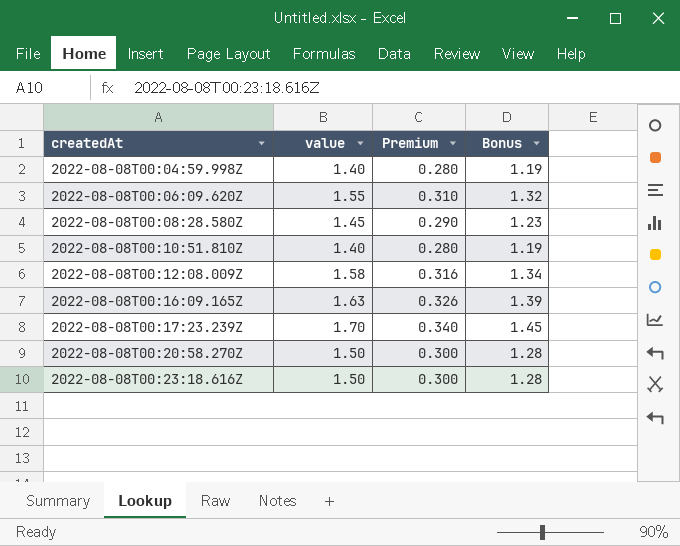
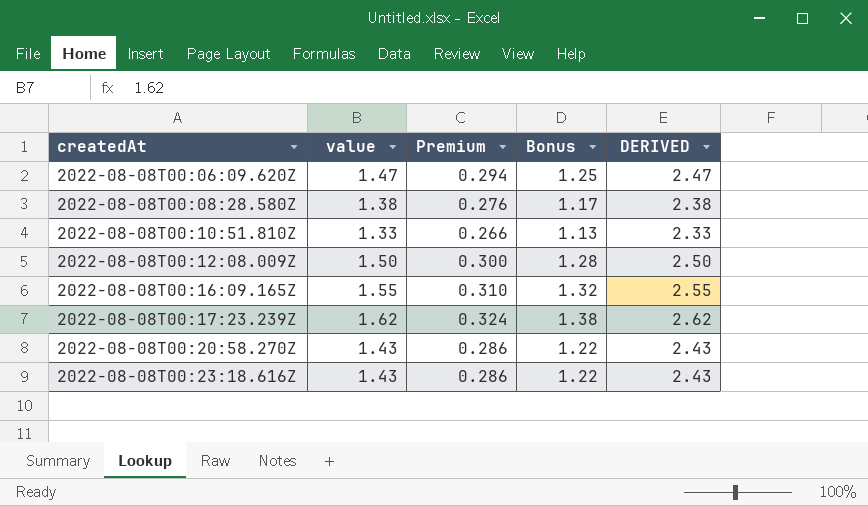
column DERIVED | formula: none -> [value] + 1
row 2022-08-08T00:04:59.998Z: 1.40 | 0.280 | 1.19 -> none
2022-08-08T00:06:09.620Z | value: 1.55 -> 1.47
2022-08-08T00:06:09.620Z | Premium: 0.310 -> 0.294
2022-08-08T00:06:09.620Z | Bonus: 1.32 -> 1.25
2022-08-08T00:08:28.580Z | value: 1.45 -> 1.38
2022-08-08T00:08:28.580Z | Premium: 0.290 -> 0.276
2022-08-08T00:08:28.580Z | Bonus: 1.23 -> 1.17
2022-08-08T00:10:51.810Z | value: 1.40 -> 1.33
2022-08-08T00:10:51.810Z | Premium: 0.280 -> 0.266
2022-08-08T00:10:51.810Z | Bonus: 1.19 -> 1.13
2022-08-08T00:12:08.009Z | value: 1.58 -> 1.50
2022-08-08T00:12:08.009Z | Premium: 0.316 -> 0.300
2022-08-08T00:12:08.009Z | Bonus: 1.34 -> 1.28
2022-08-08T00:16:09.165Z | value: 1.63 -> 1.55
2022-08-08T00:16:09.165Z | Premium: 0.326 -> 0.310
2022-08-08T00:16:09.165Z | Bonus: 1.39 -> 1.32
2022-08-08T00:17:23.239Z | value: 1.70 -> 1.62
2022-08-08T00:17:23.239Z | Premium: 0.340 -> 0.324
2022-08-08T00:17:23.239Z | Bonus: 1.45 -> 1.38
2022-08-08T00:20:58.270Z | value: 1.50 -> 1.43
2022-08-08T00:20:58.270Z | Premium: 0.300 -> 0.286
2022-08-08T00:20:58.270Z | Bonus: 1.28 -> 1.22
2022-08-08T00:23:18.616Z | value: 1.50 -> 1.43
2022-08-08T00:23:18.616Z | Premium: 0.300 -> 0.286
2022-08-08T00:23:18.616Z | Bonus: 1.28 -> 1.22

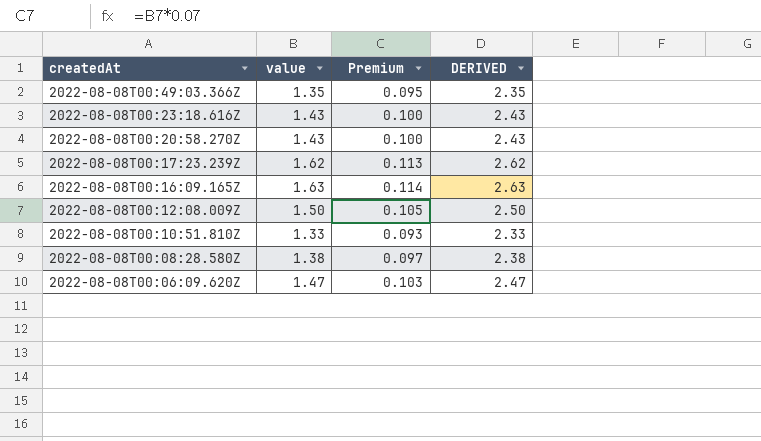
row order: createdAt ascending -> createdAt descending
column Bonus | formula: [value] * 0.85 -> none
column Premium | formula: [value] * 0.2 -> [value] * 0.07
row 2022-08-08T00:49:03.366Z: none -> 1.35 | 0.095 | 2.35
2022-08-08T00:16:09.165Z | value: 1.55 -> 1.63
2022-08-08T00:16:09.165Z | DERIVED: 2.55 -> 2.63

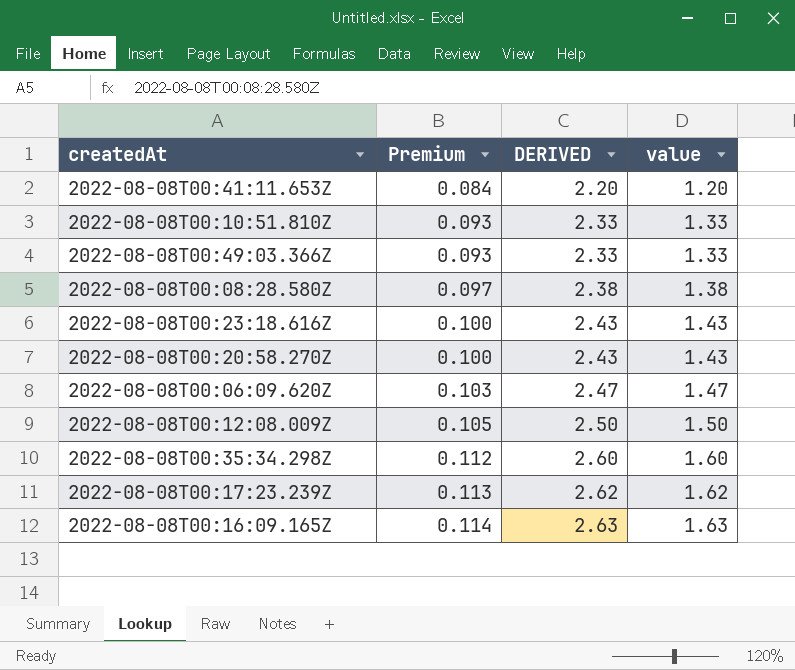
row order: createdAt descending -> Premium ascending
column value | position: 2 -> 4
row 2022-08-08T00:41:11.653Z: none -> 0.084 | 2.20 | 1.20
2022-08-08T00:49:03.366Z | Premium: 0.095 -> 0.093
2022-08-08T00:49:03.366Z | DERIVED: 2.35 -> 2.33
2022-08-08T00:49:03.366Z | value: 1.35 -> 1.33
row 2022-08-08T00:35:34.298Z: none -> 0.112 | 2.60 | 1.60

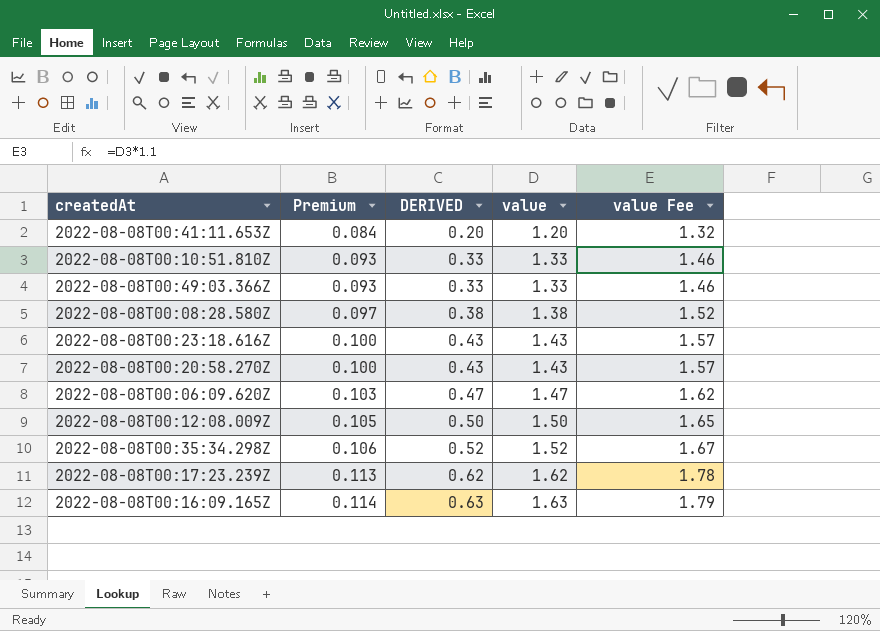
column DERIVED | formula: [value] + 1 -> [value] - 1
column value Fee | formula: none -> [value] * 1.1
2022-08-08T00:35:34.298Z | Premium: 0.112 -> 0.106
2022-08-08T00:35:34.298Z | value: 1.60 -> 1.52

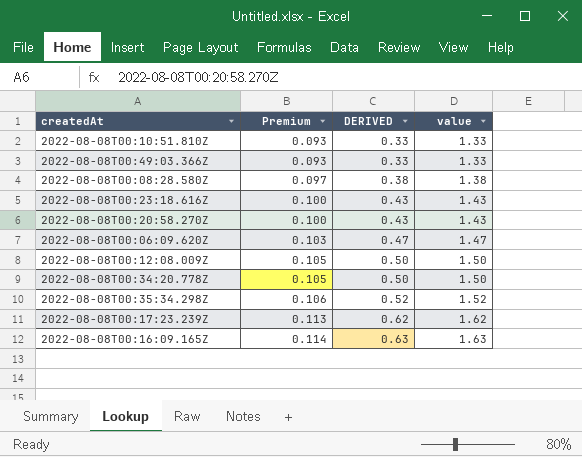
column value Fee | formula: [value] * 1.1 -> none
row 2022-08-08T00:41:11.653Z: 0.084 | 0.20 | 1.20 | 1.32 -> none
row 2022-08-08T00:34:20.778Z: none -> 0.105 | 0.50 | 1.50

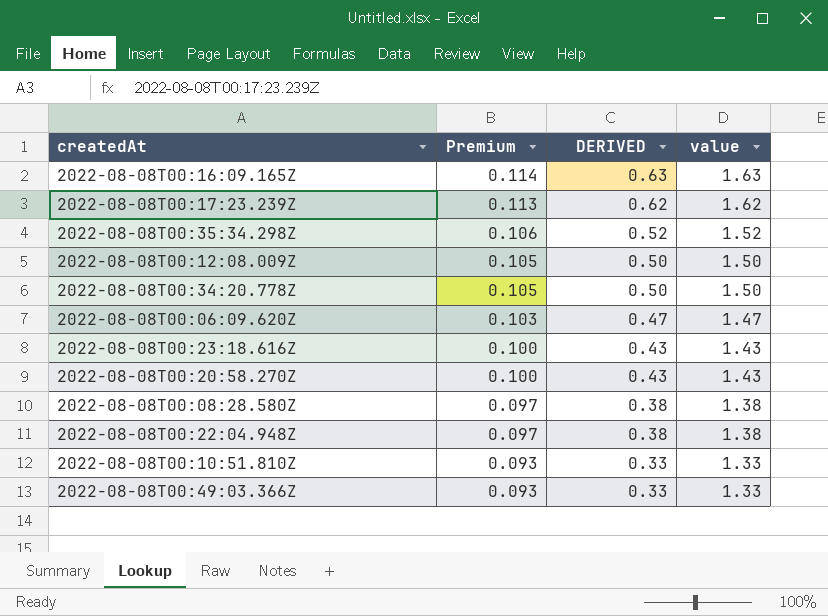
row order: Premium ascending -> Premium descending
row 2022-08-08T00:22:04.948Z: none -> 0.097 | 0.38 | 1.38

